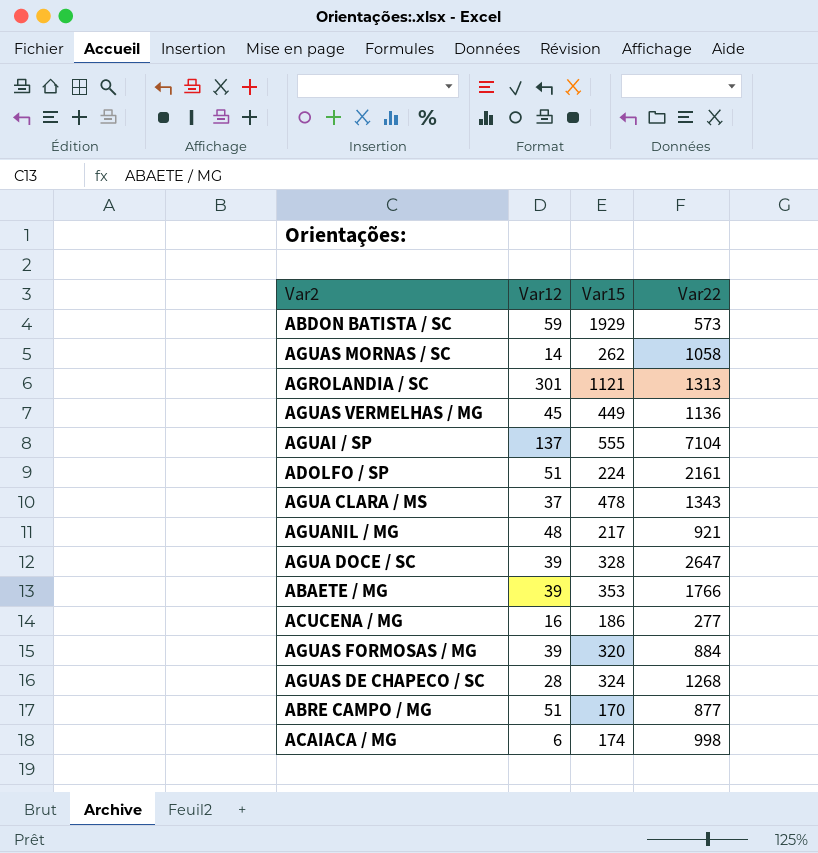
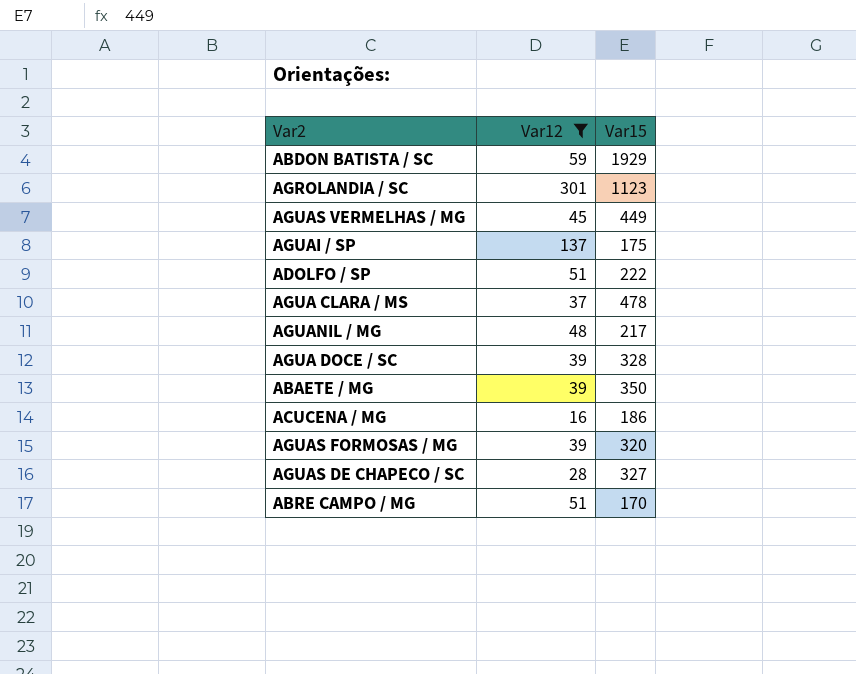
filter: none -> Var12 >= 16
column Var22 | position: 4 -> none
AGROLANDIA / SC | Var15: 1121 -> 1123
AGUAI / SP | Var15: 555 -> 175
ADOLFO / SP | Var15: 224 -> 222
ABAETE / MG | Var15: 353 -> 350
AGUAS DE CHAPECO / SC | Var15: 324 -> 327

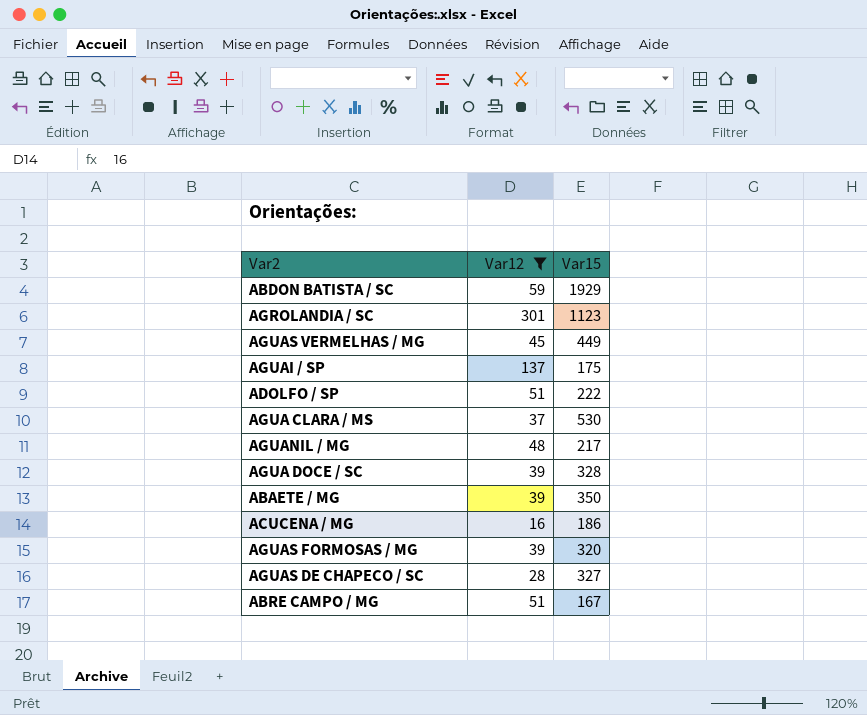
AGUA CLARA / MS | Var15: 478 -> 530
ABRE CAMPO / MG | Var15: 170 -> 167

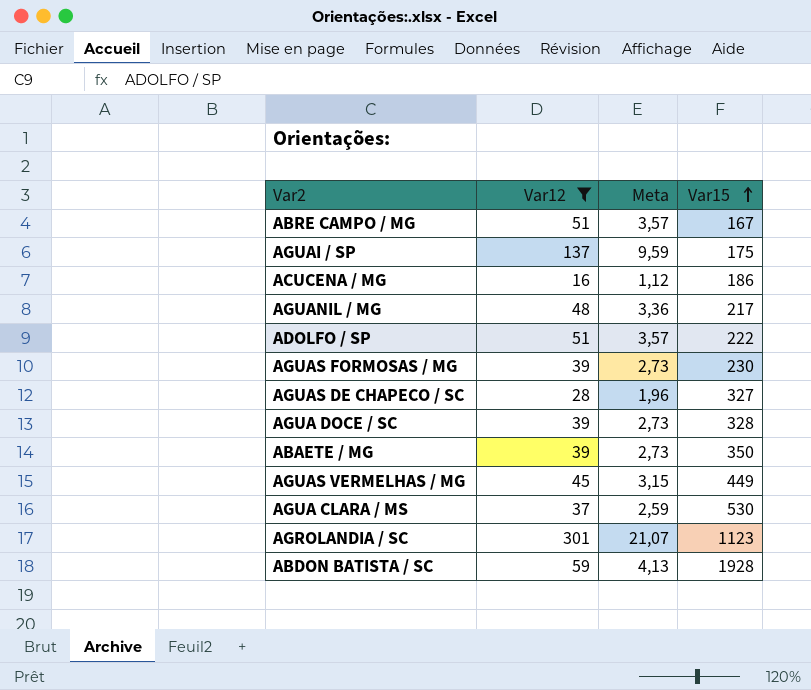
row order: none -> Var15 ascending
column Meta | formula: none -> [Var12] * 0,07
AGUAS FORMOSAS / MG | Var15: 320 -> 230
ABDON BATISTA / SC | Var15: 1929 -> 1928

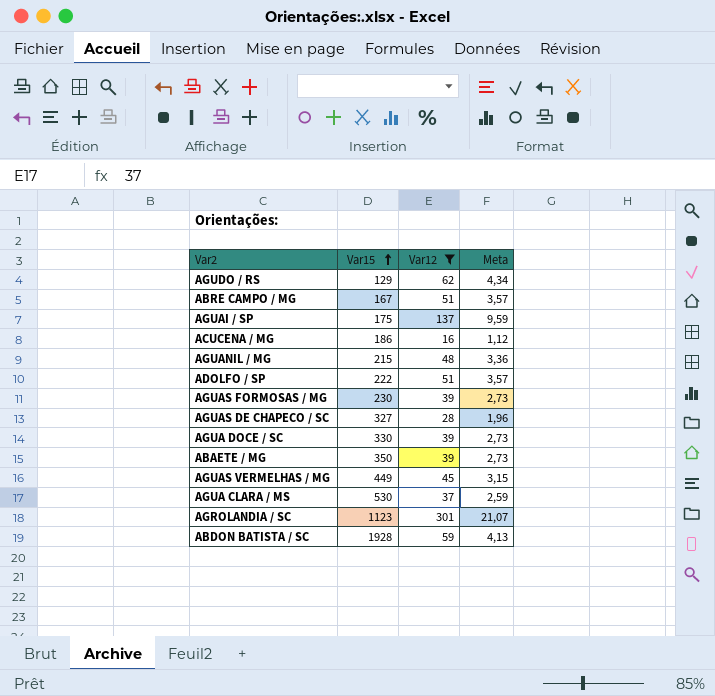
column Var15 | position: 4 -> 2
row AGUDO / RS: none -> 129 | 62 | 4,34
AGUANIL / MG | Var15: 217 -> 215
AGUA DOCE / SC | Var15: 328 -> 330

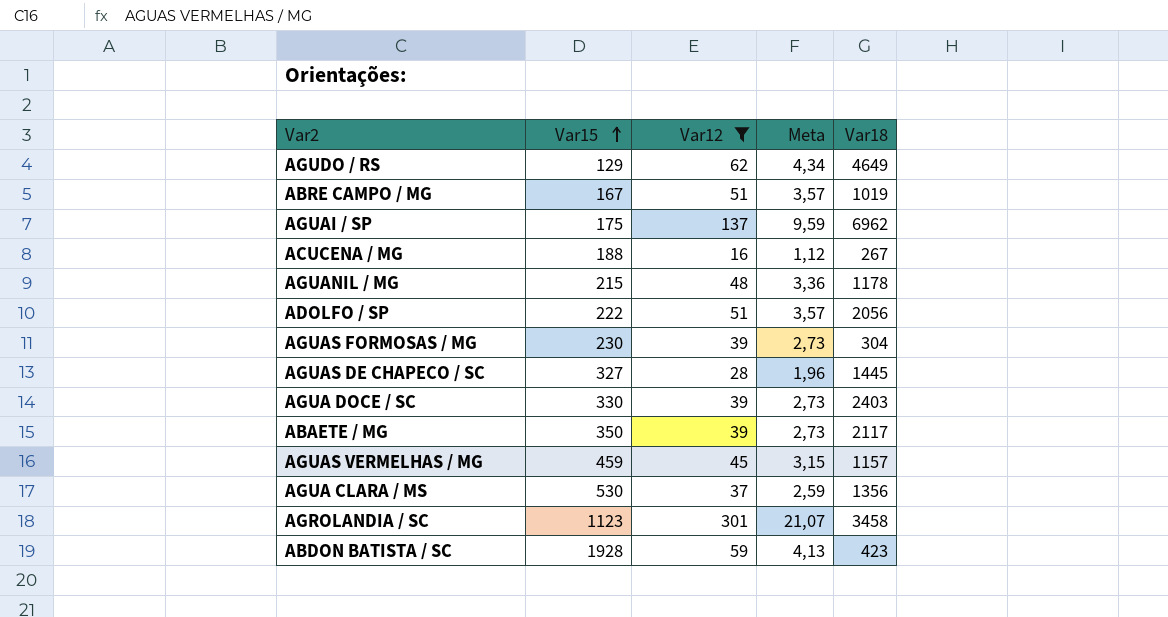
column Var18 | position: none -> 5
ACUCENA / MG | Var15: 186 -> 188
AGUAS VERMELHAS / MG | Var15: 449 -> 459

